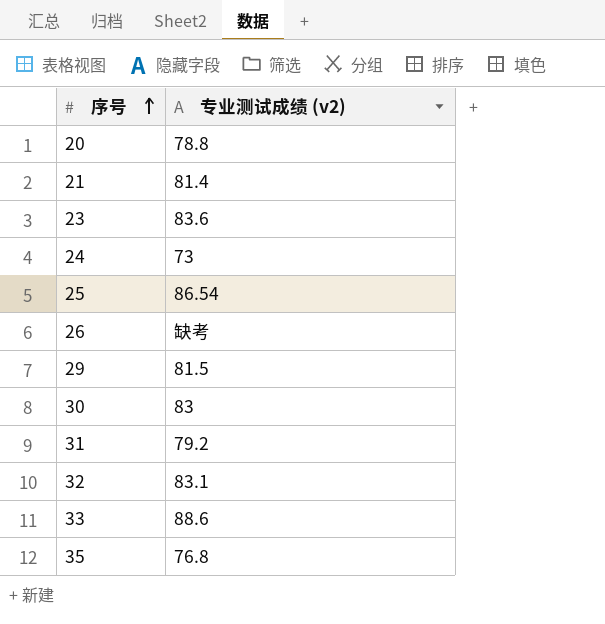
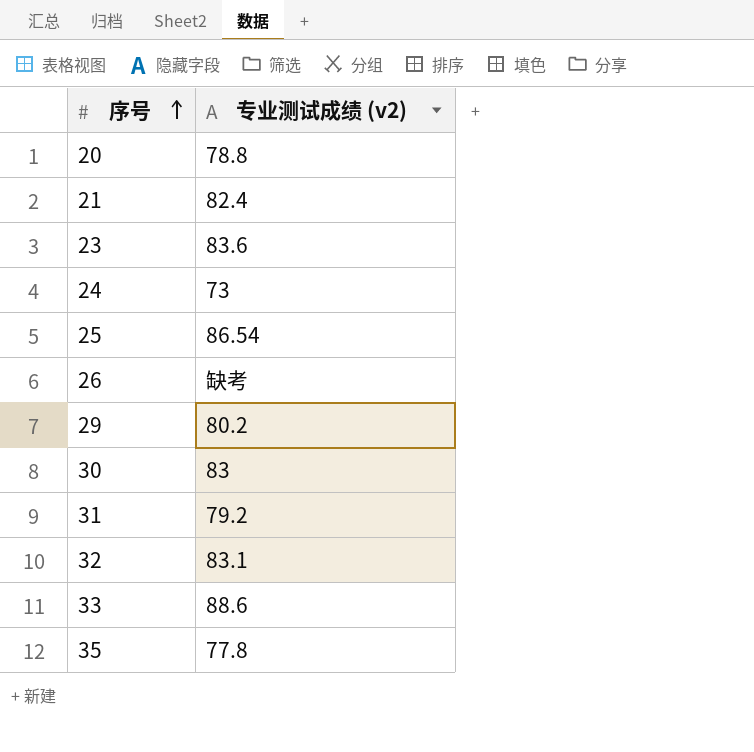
21 | 专业测试成绩 (v2): 81.4 -> 82.4
29 | 专业测试成绩 (v2): 81.5 -> 80.2
35 | 专业测试成绩 (v2): 76.8 -> 77.8

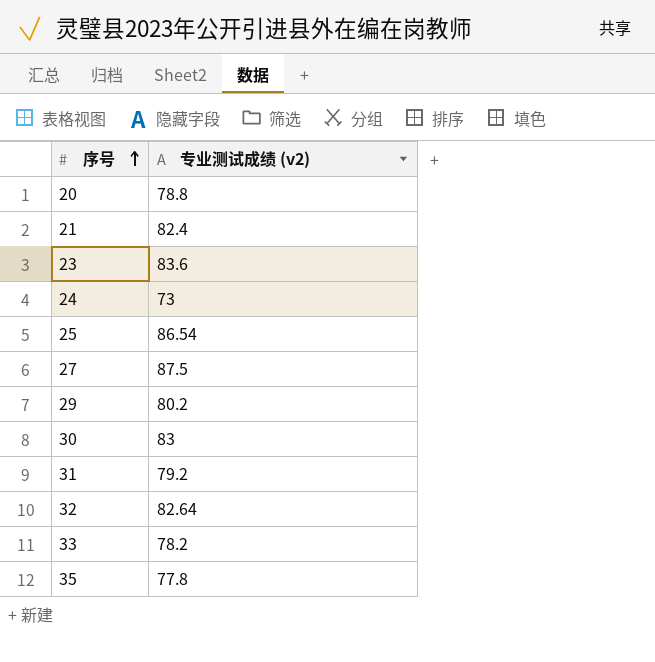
row 26: 缺考 -> none
row 27: none -> 87.5
32 | 专业测试成绩 (v2): 83.1 -> 82.64
33 | 专业测试成绩 (v2): 88.6 -> 78.2

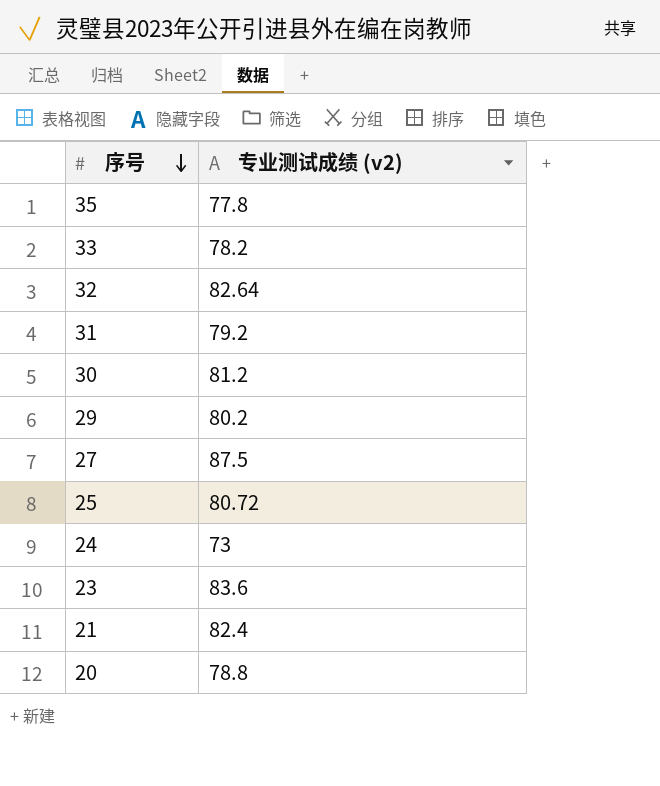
row order: 序号 ascending -> 序号 descending
30 | 专业测试成绩 (v2): 83 -> 81.2
25 | 专业测试成绩 (v2): 86.54 -> 80.72

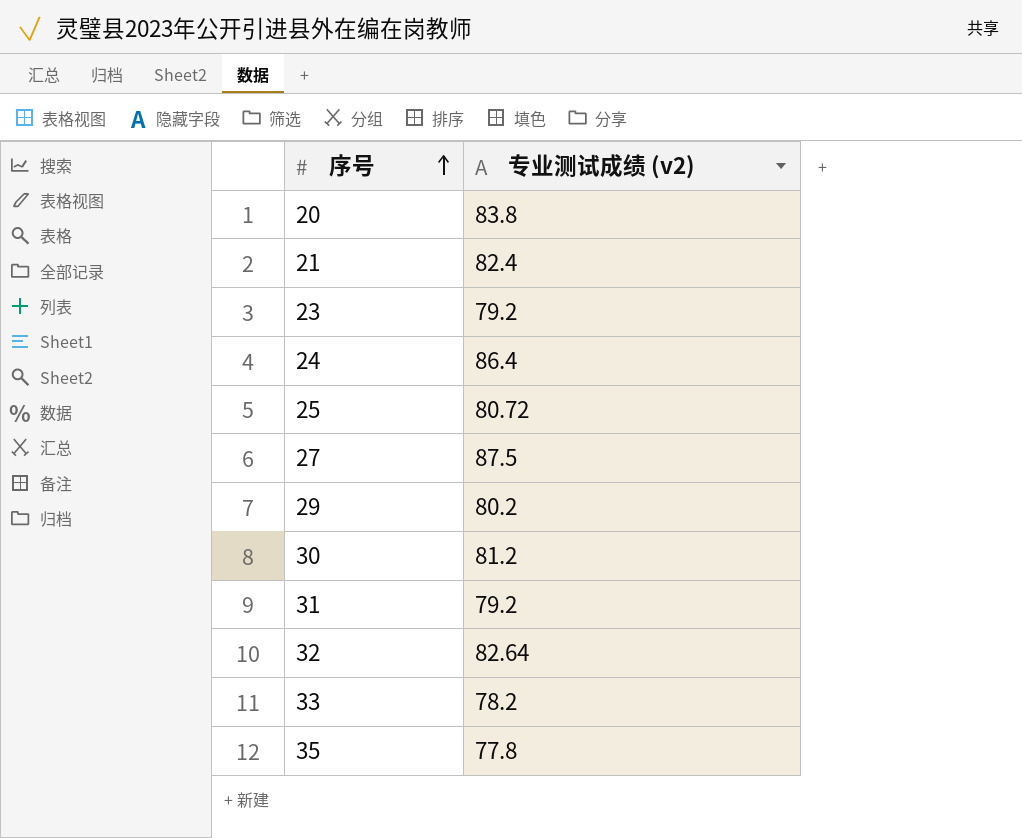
row order: 序号 descending -> 序号 ascending
20 | 专业测试成绩 (v2): 78.8 -> 83.8
23 | 专业测试成绩 (v2): 83.6 -> 79.2
24 | 专业测试成绩 (v2): 73 -> 86.4

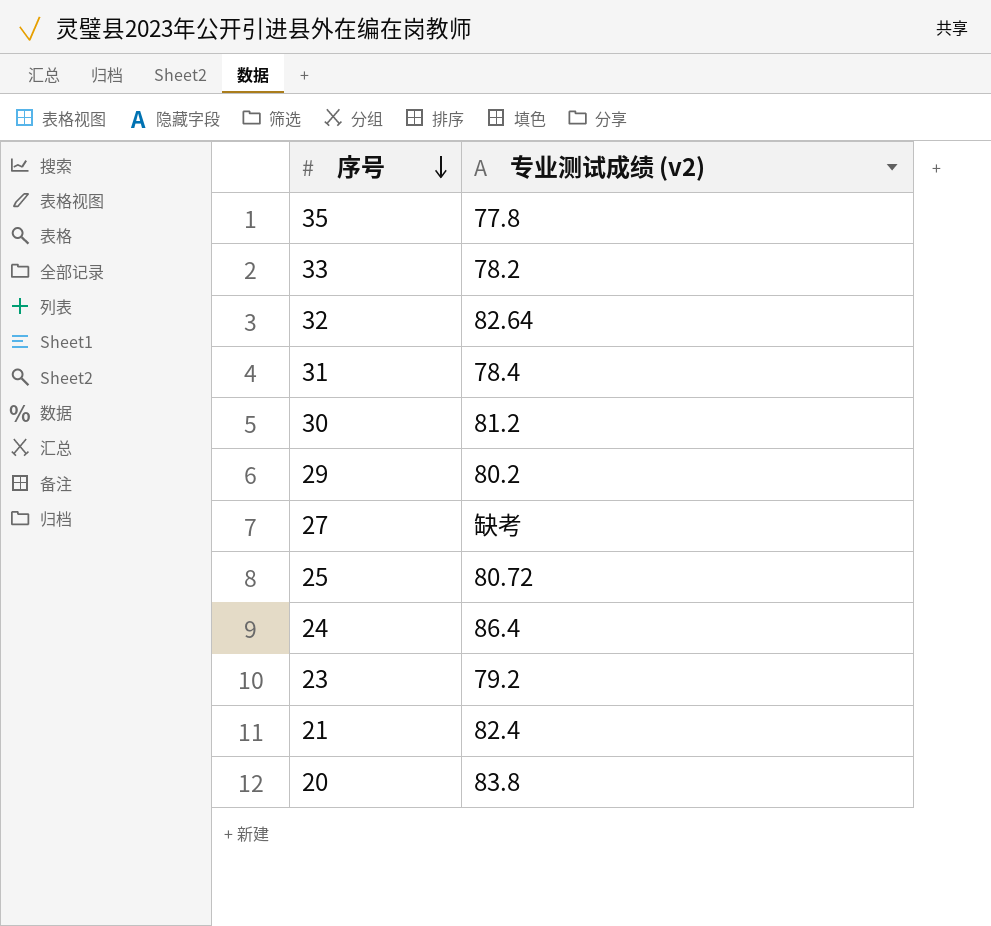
row order: 序号 ascending -> 序号 descending
31 | 专业测试成绩 (v2): 79.2 -> 78.4
27 | 专业测试成绩 (v2): 87.5 -> 缺考

